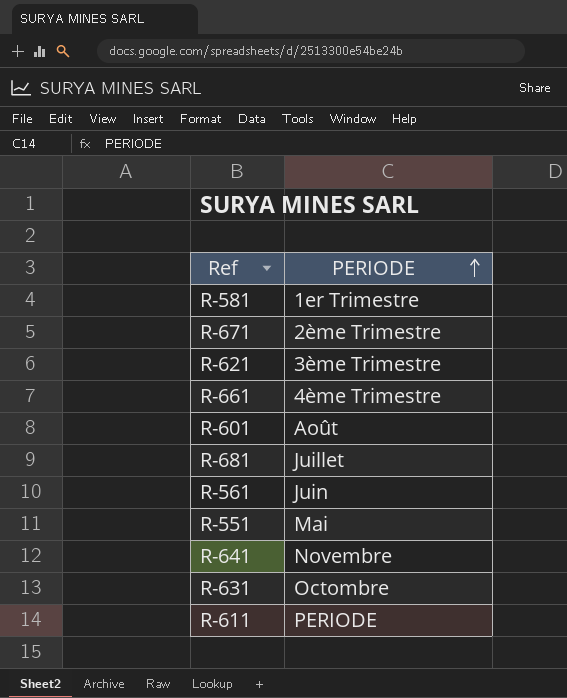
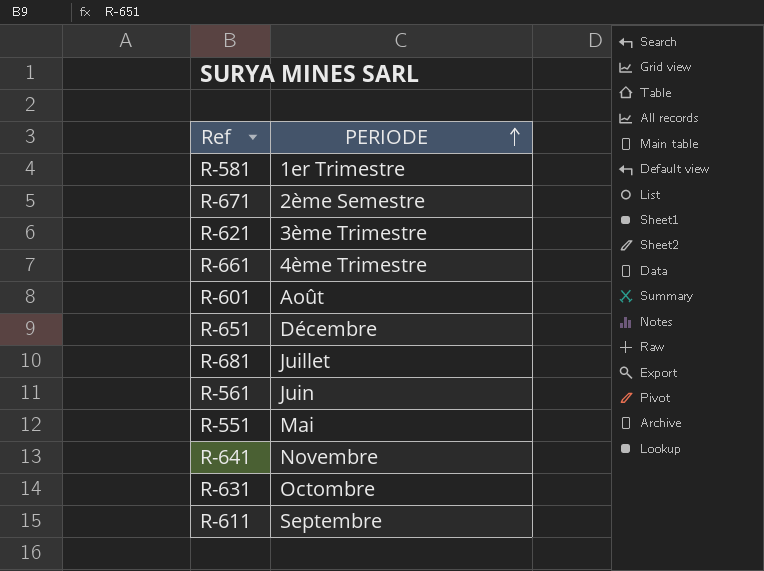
R-671 | PERIODE: 2ème Trimestre -> 2ème Semestre
row R-651: none -> Décembre
R-611 | PERIODE: PERIODE -> Septembre

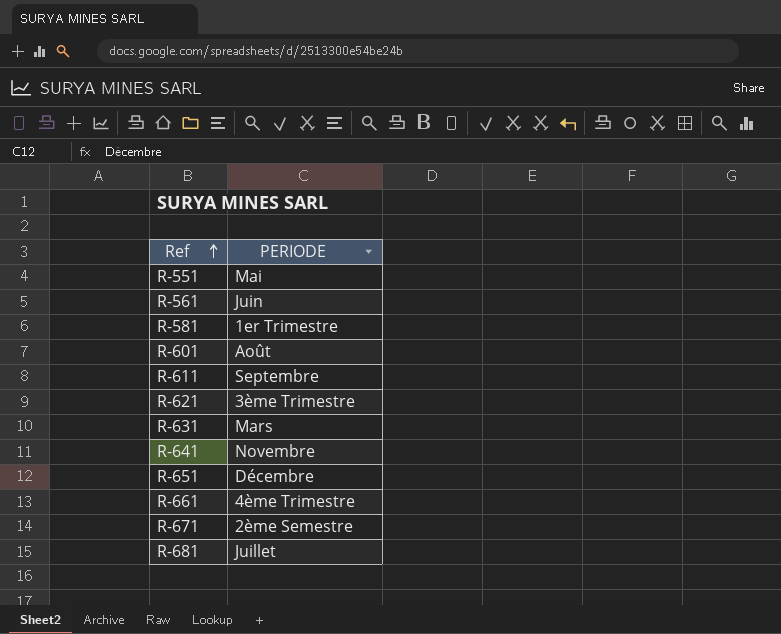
row order: PERIODE ascending -> Ref ascending
R-631 | PERIODE: Octombre -> Mars

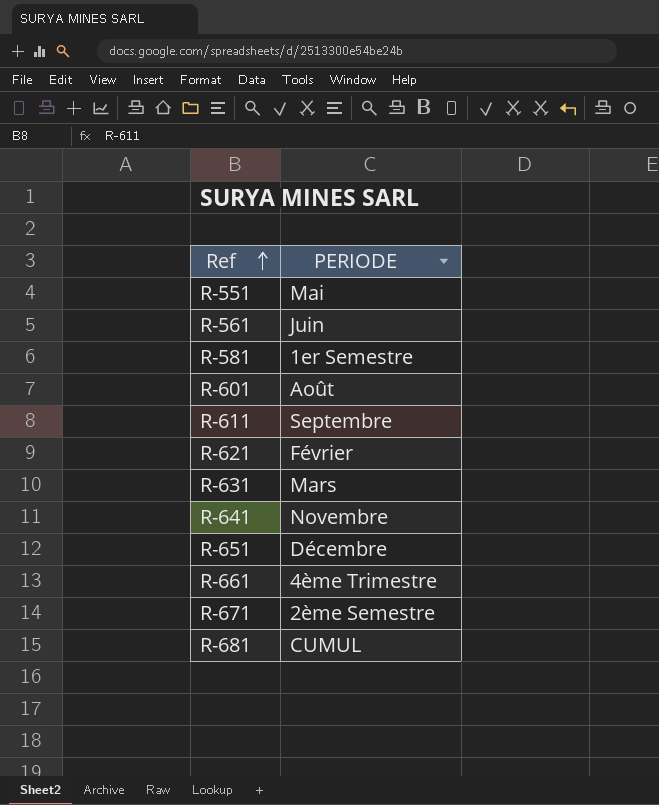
R-581 | PERIODE: 1er Trimestre -> 1er Semestre
R-621 | PERIODE: 3ème Trimestre -> Février
R-681 | PERIODE: Juillet -> CUMUL

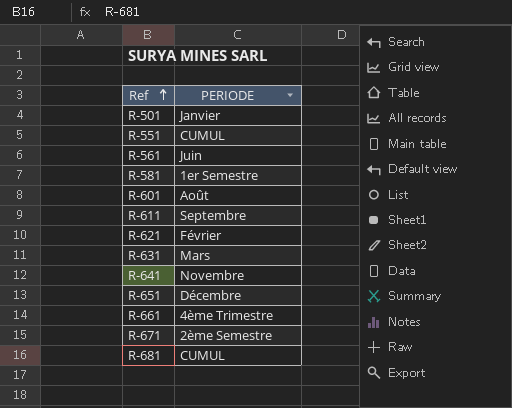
row R-501: none -> Janvier
R-551 | PERIODE: Mai -> CUMUL

